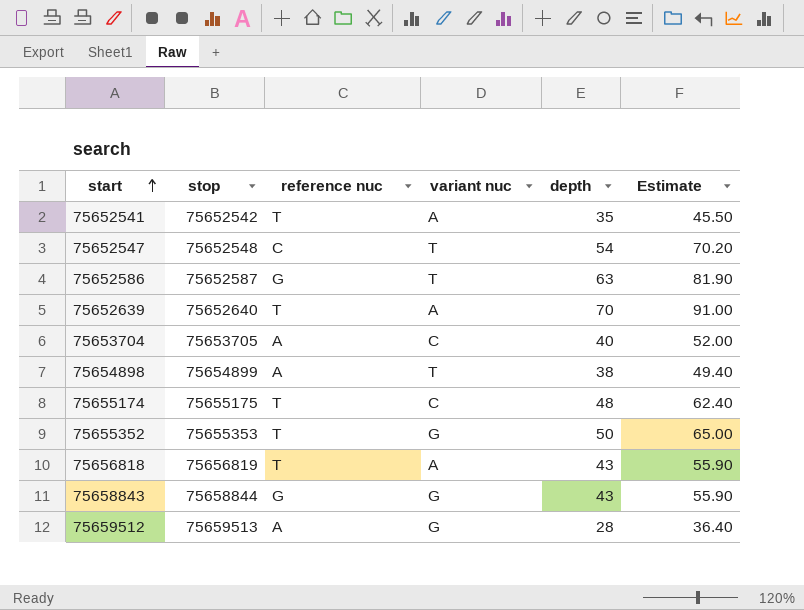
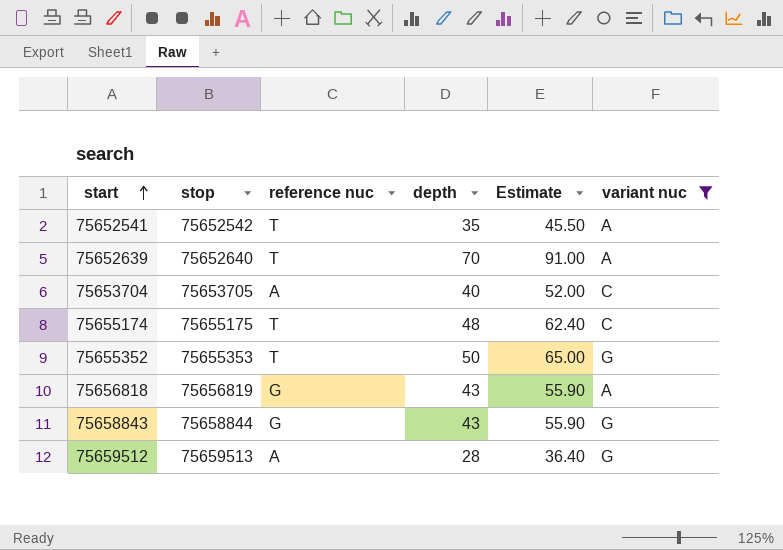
filter: none -> variant nuc != T
column variant nuc | position: 4 -> 6
75656818 | reference nuc: T -> G

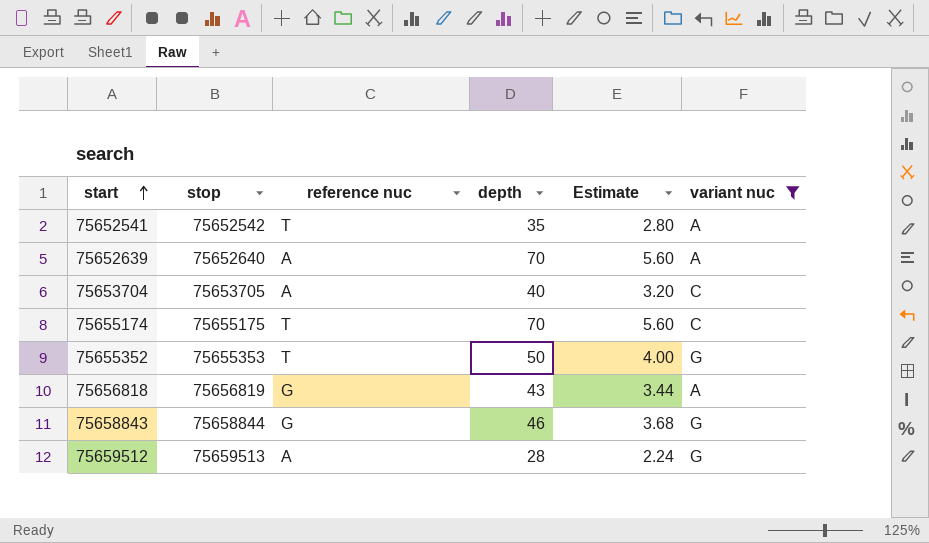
column Estimate | formula: [depth] * 1.3 -> [depth] * 0.08
75652639 | reference nuc: T -> A
75655174 | depth: 48 -> 70
75658843 | depth: 43 -> 46

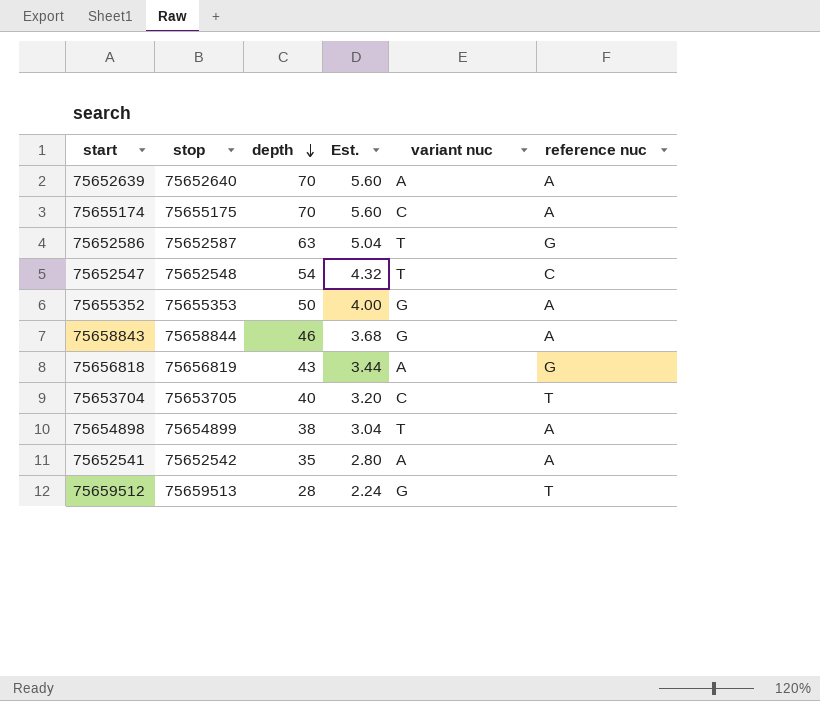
filter: variant nuc != T -> none
row order: start ascending -> depth descending
column name: Estimate -> Est.
column reference nuc | position: 3 -> 6
75655174 | reference nuc: T -> A
75655352 | reference nuc: T -> A
75658843 | reference nuc: G -> A
75653704 | reference nuc: A -> T
75652541 | reference nuc: T -> A
75659512 | reference nuc: A -> T

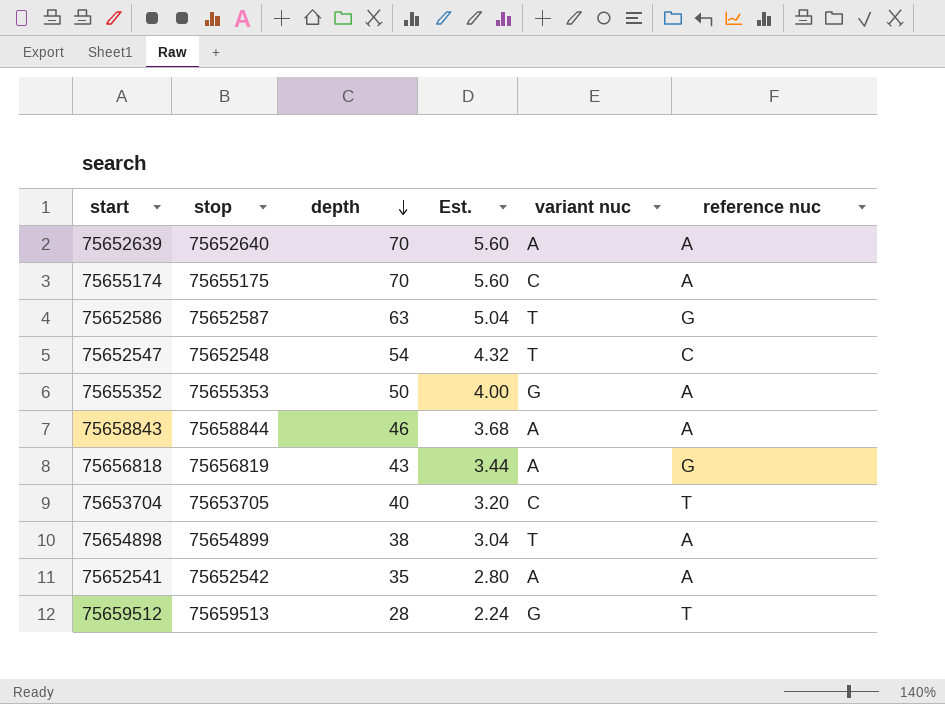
75658843 | variant nuc: G -> A

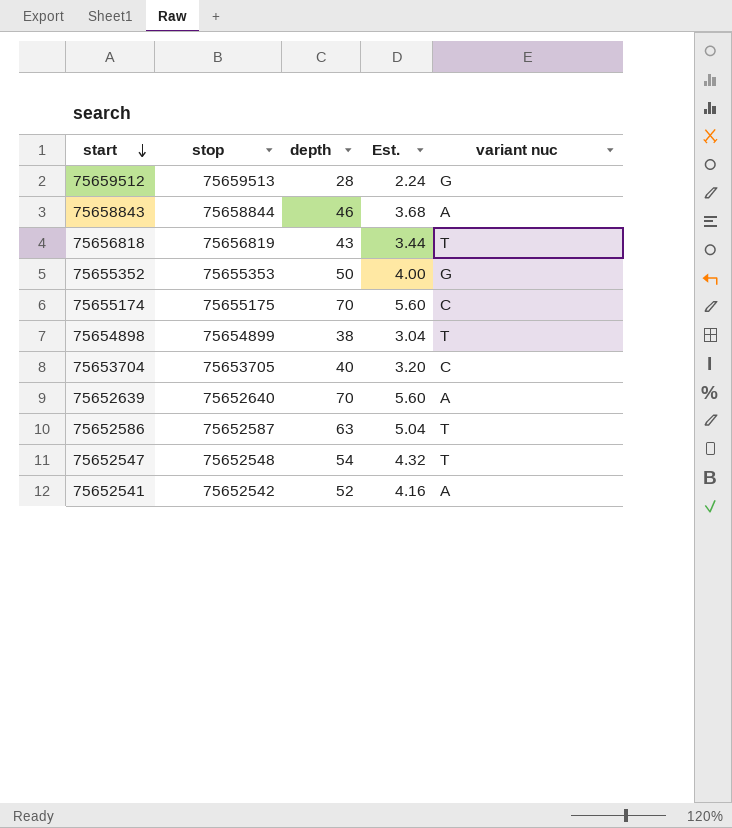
row order: depth descending -> start descending
column reference nuc | position: 6 -> none
75656818 | variant nuc: A -> T
75652541 | depth: 35 -> 52
75652541 | Est.: 2.80 -> 4.16

